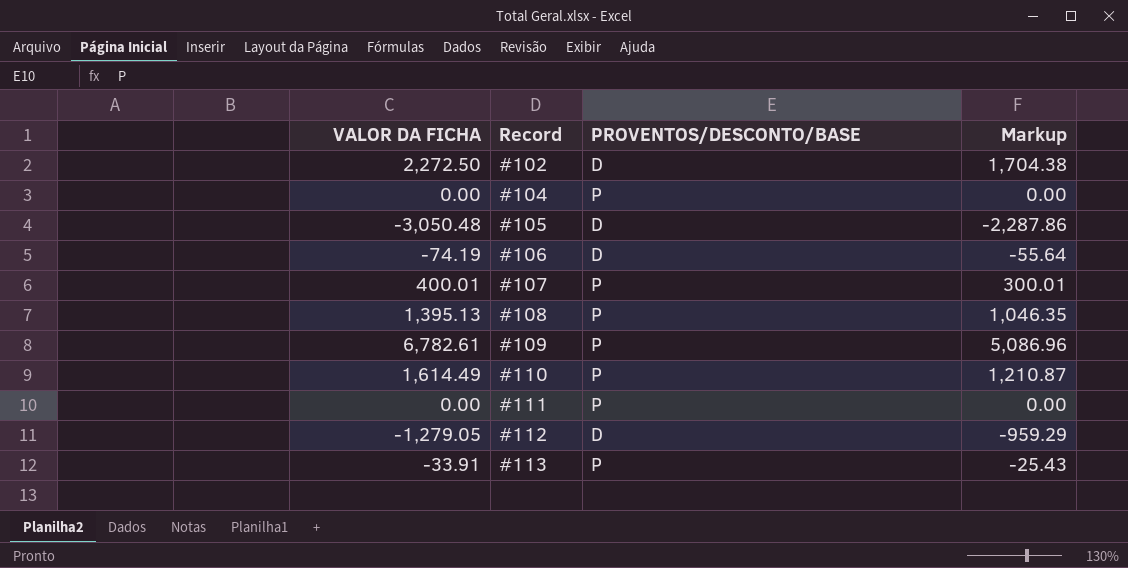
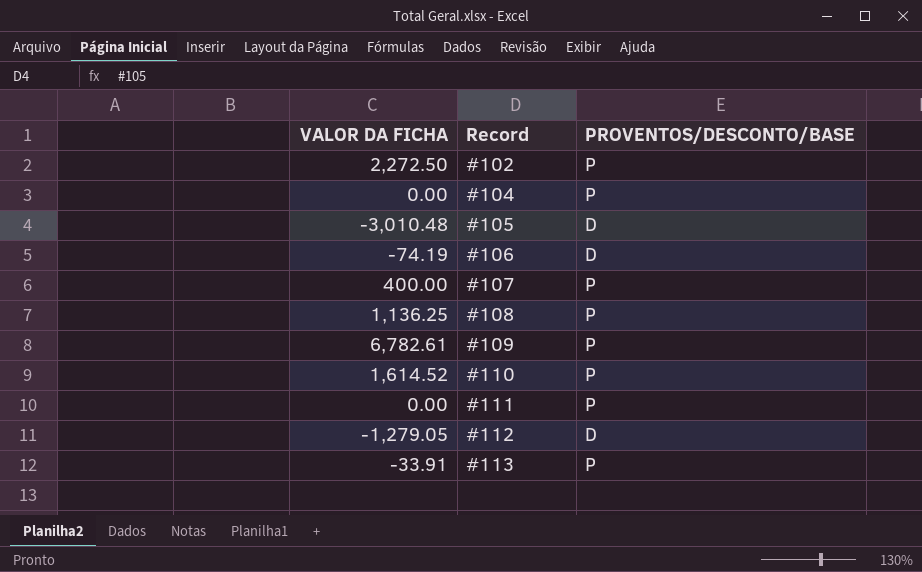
column Markup | formula: [VALOR DA FICHA] * 0.75 -> none
#102 | PROVENTOS/DESCONTO/BASE: D -> P
#105 | VALOR DA FICHA: -3,050.48 -> -3,010.48
#107 | VALOR DA FICHA: 400.01 -> 400.00
#108 | VALOR DA FICHA: 1,395.13 -> 1,136.25
#110 | VALOR DA FICHA: 1,614.49 -> 1,614.52

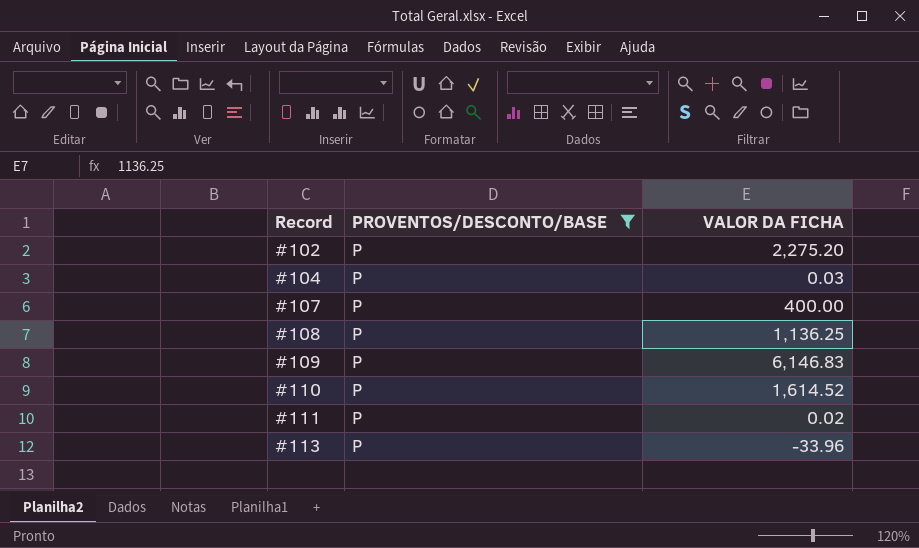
filter: none -> PROVENTOS/DESCONTO/BASE = P
column VALOR DA FICHA | position: 1 -> 3
#102 | VALOR DA FICHA: 2,272.50 -> 2,275.20
#104 | VALOR DA FICHA: 0.00 -> 0.03
#109 | VALOR DA FICHA: 6,782.61 -> 6,146.83
#111 | VALOR DA FICHA: 0.00 -> 0.02
#113 | VALOR DA FICHA: -33.91 -> -33.96

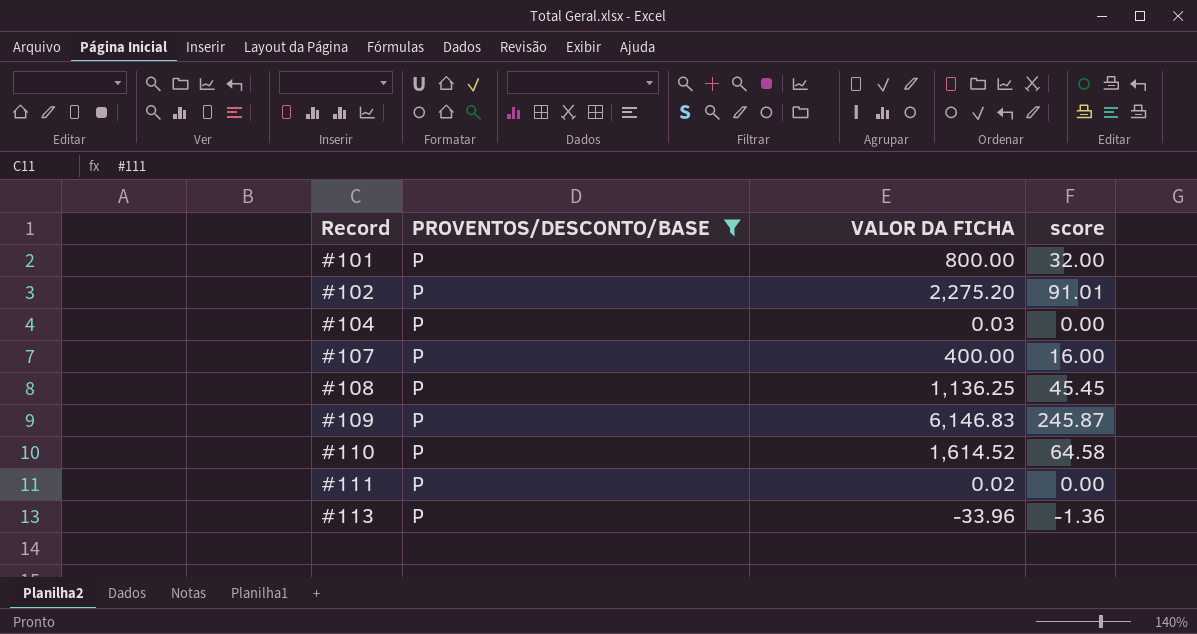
column score | formula: none -> [VALOR DA FICHA] * 0.04
row #101: none -> P | 800.00 | 32.00

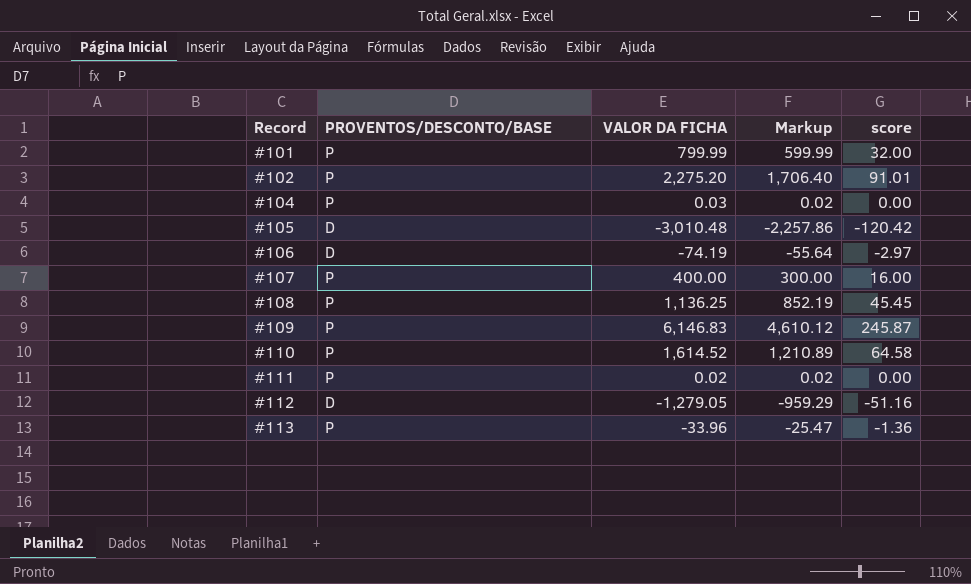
filter: PROVENTOS/DESCONTO/BASE = P -> none
column Markup | formula: none -> [VALOR DA FICHA] * 0.75
#101 | VALOR DA FICHA: 800.00 -> 799.99

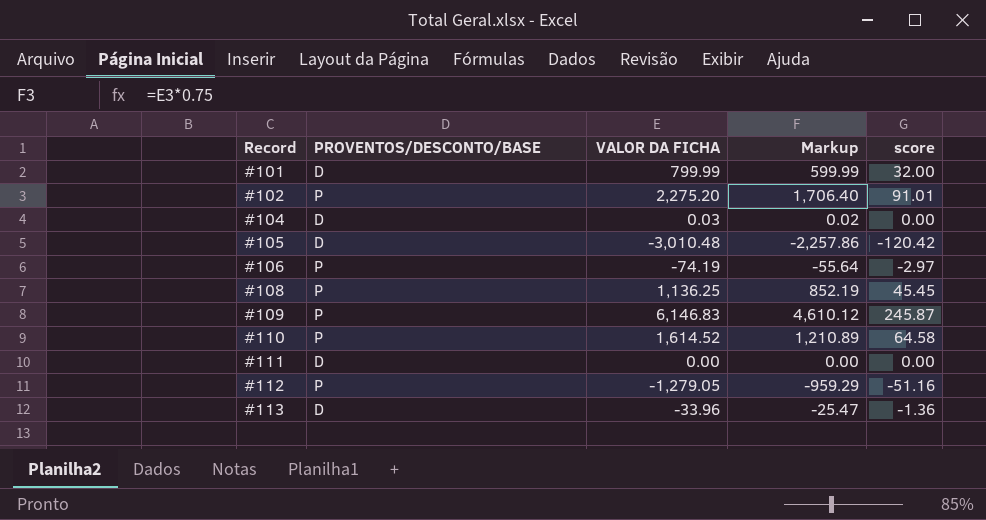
row #107: P | 400.00 | 300.00 | 16.00 -> none
#101 | PROVENTOS/DESCONTO/BASE: P -> D
#104 | PROVENTOS/DESCONTO/BASE: P -> D
#106 | PROVENTOS/DESCONTO/BASE: D -> P
#111 | PROVENTOS/DESCONTO/BASE: P -> D
#111 | VALOR DA FICHA: 0.02 -> 0.00
#111 | Markup: 0.02 -> 0.00
#112 | PROVENTOS/DESCONTO/BASE: D -> P
#113 | PROVENTOS/DESCONTO/BASE: P -> D

